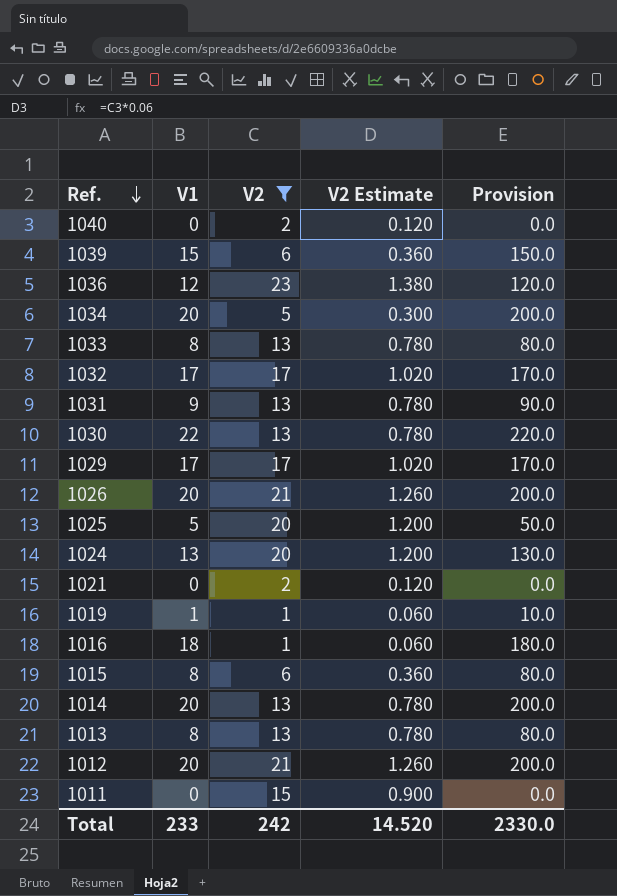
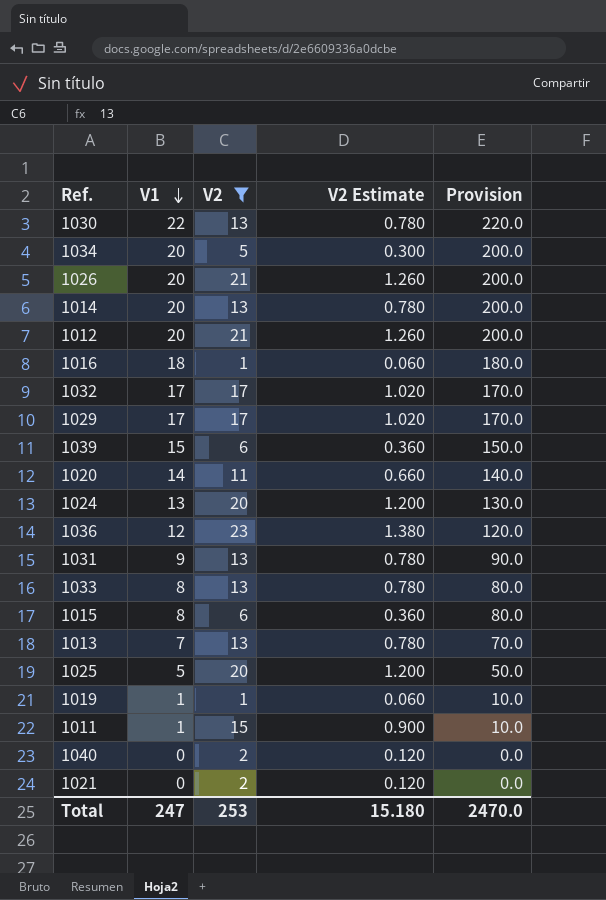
row order: Ref. descending -> V1 descending
row 1020: none -> 14 | 11 | 0.660 | 140.0
1013 | V1: 8 -> 7
1013 | Provision: 80.0 -> 70.0
1011 | V1: 0 -> 1
1011 | Provision: 0.0 -> 10.0
Total | V1: 233 -> 247
Total | V2: 242 -> 253
Total | V2 Estimate: 14.520 -> 15.180
Total | Provision: 2330.0 -> 2470.0

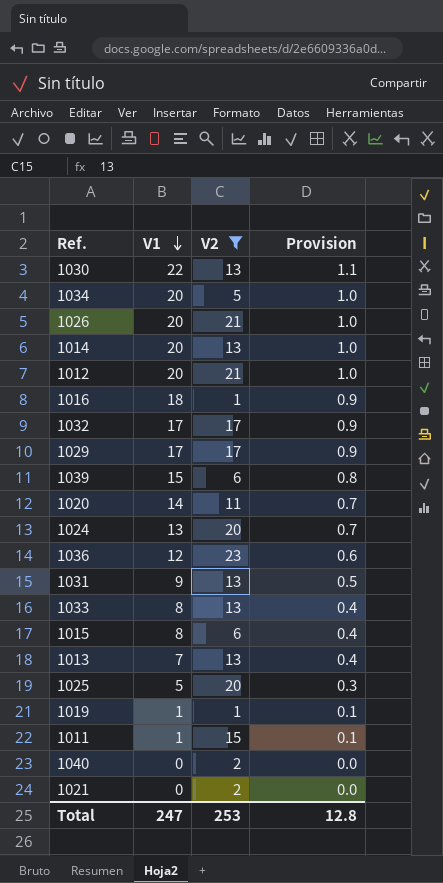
column V2 Estimate | formula: [V2] * 0.06 -> none
column Provision | formula: [V1] * 10 -> [V1] * 0.05
Total | Provision: 2470.0 -> 12.8

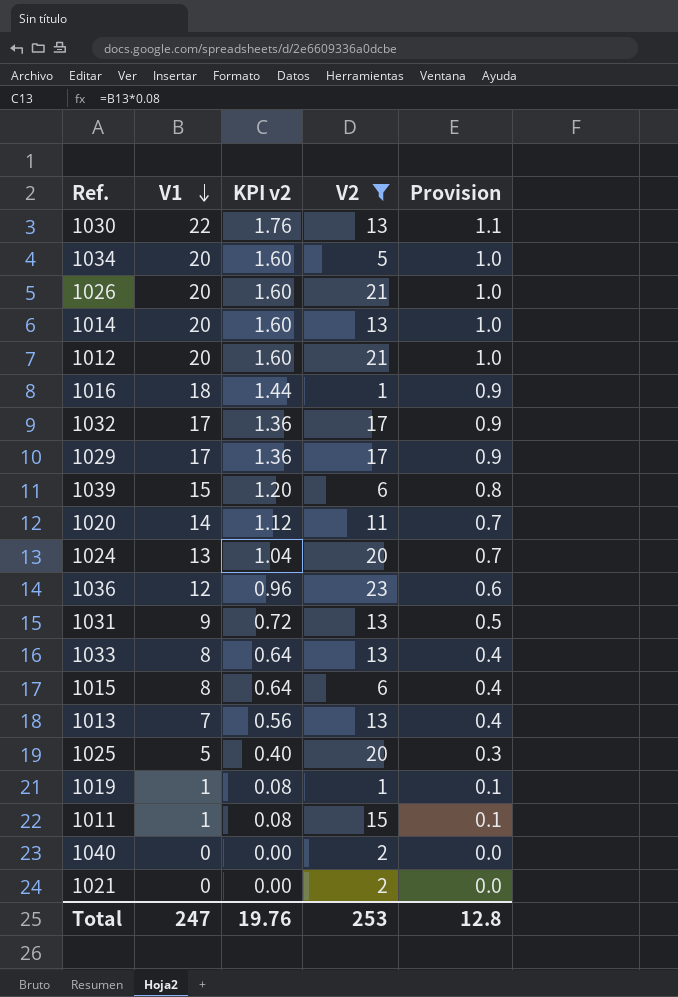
column KPI v2 | formula: none -> [V1] * 0.08

